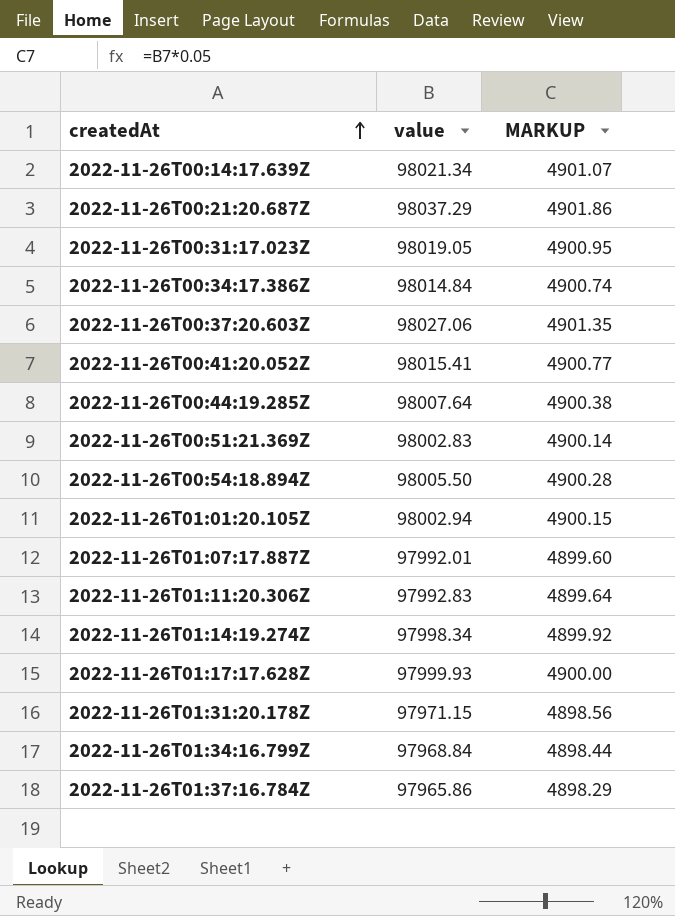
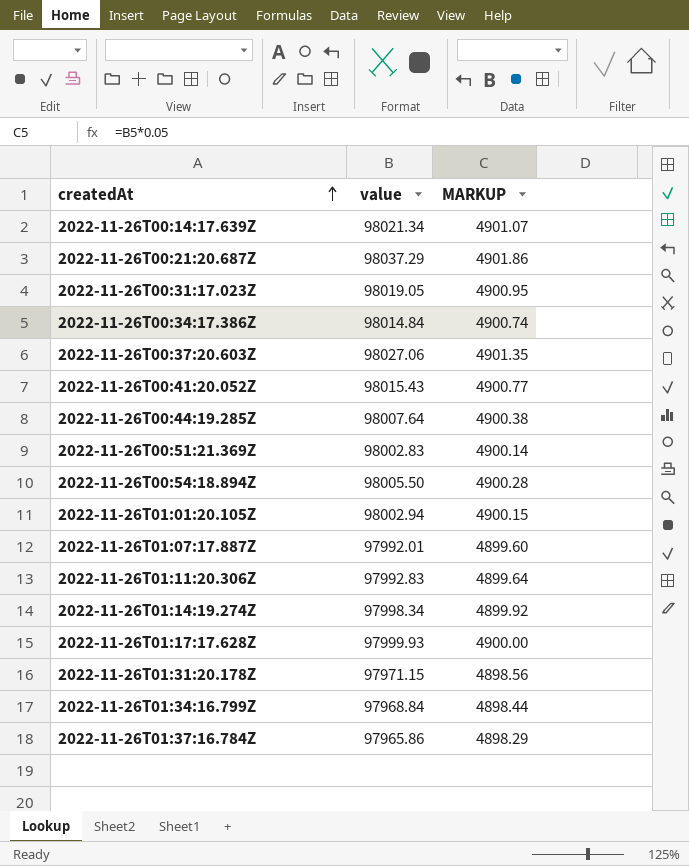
2022-11-26T00:41:20.052Z | value: 98015.41 -> 98015.43

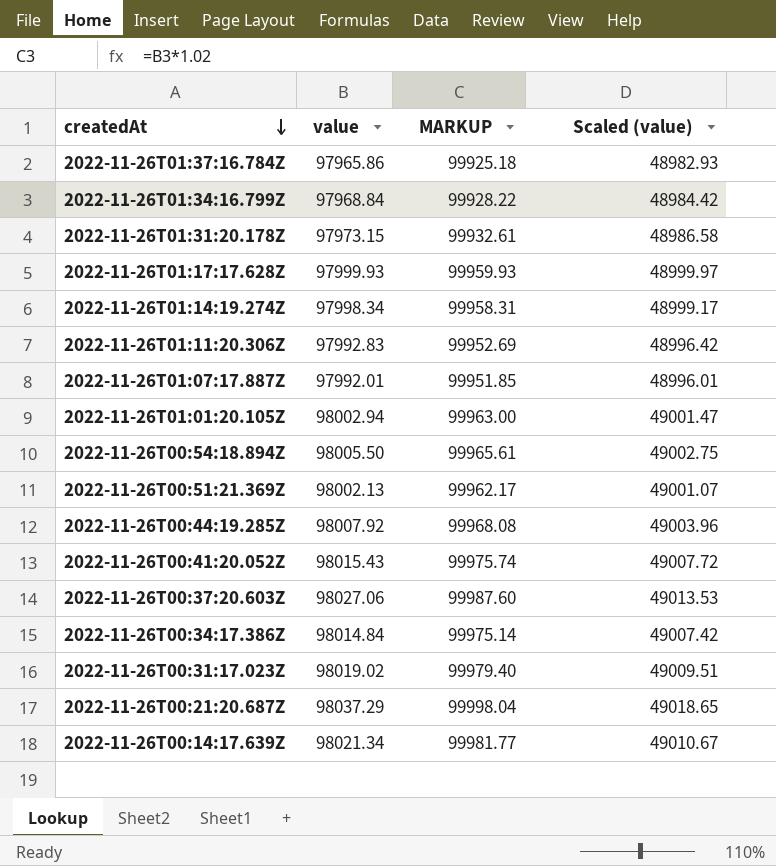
row order: createdAt ascending -> createdAt descending
column MARKUP | formula: [value] * 0.05 -> [value] * 1.02
column Scaled (value) | formula: none -> [value] * 0.5
2022-11-26T01:31:20.178Z | value: 97971.15 -> 97973.15
2022-11-26T00:51:21.369Z | value: 98002.83 -> 98002.13
2022-11-26T00:44:19.285Z | value: 98007.64 -> 98007.92
2022-11-26T00:31:17.023Z | value: 98019.05 -> 98019.02

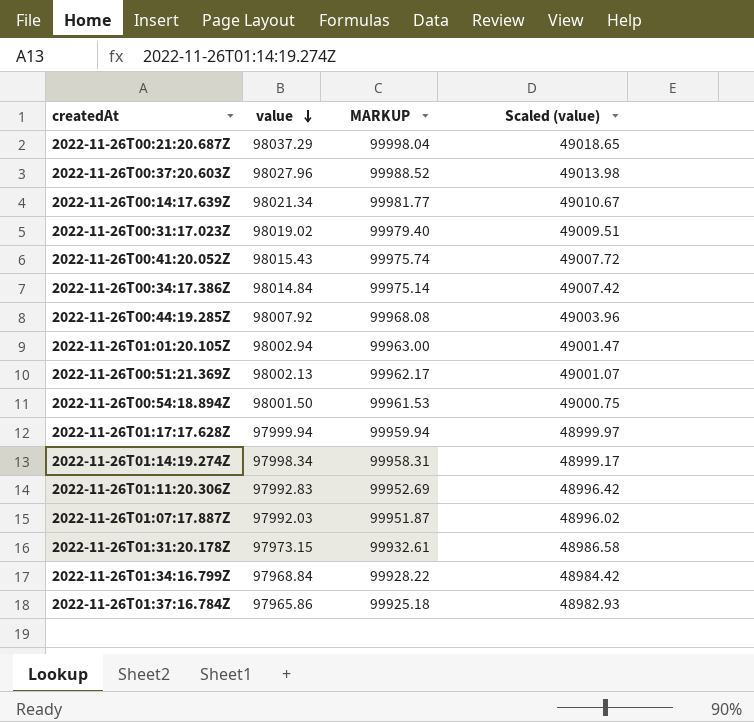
row order: createdAt descending -> value descending
2022-11-26T00:37:20.603Z | value: 98027.06 -> 98027.96
2022-11-26T00:37:20.603Z | MARKUP: 99987.60 -> 99988.52
2022-11-26T00:37:20.603Z | Scaled (value): 49013.53 -> 49013.98
2022-11-26T00:54:18.894Z | value: 98005.50 -> 98001.50
2022-11-26T00:54:18.894Z | MARKUP: 99965.61 -> 99961.53
2022-11-26T00:54:18.894Z | Scaled (value): 49002.75 -> 49000.75
2022-11-26T01:17:17.628Z | value: 97999.93 -> 97999.94
2022-11-26T01:17:17.628Z | MARKUP: 99959.93 -> 99959.94
2022-11-26T01:07:17.887Z | value: 97992.01 -> 97992.03
2022-11-26T01:07:17.887Z | MARKUP: 99951.85 -> 99951.87
2022-11-26T01:07:17.887Z | Scaled (value): 48996.01 -> 48996.02

